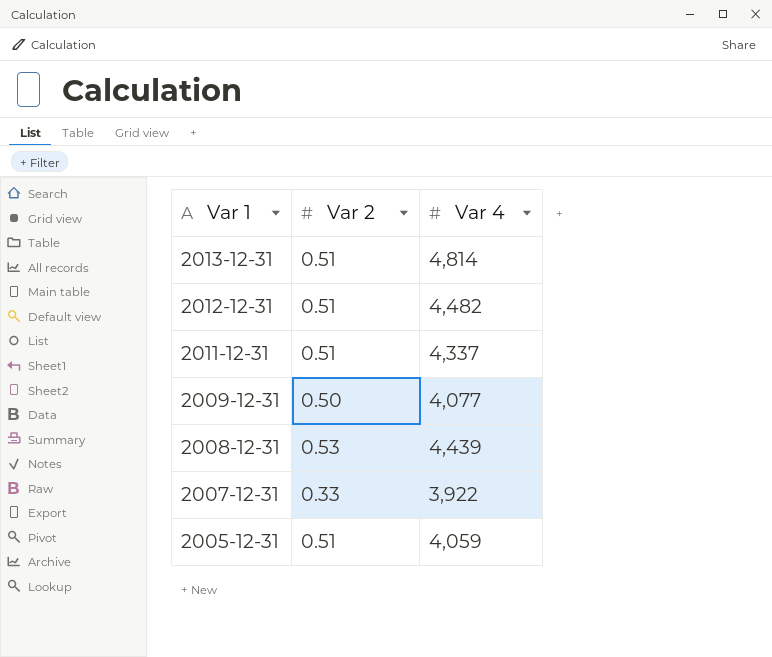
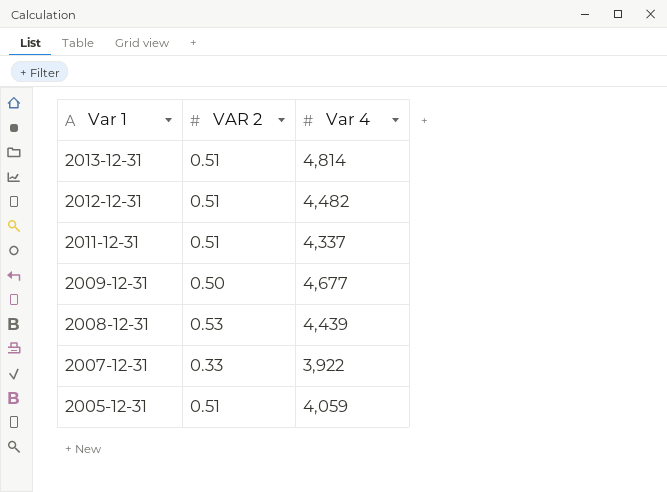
column name: Var 2 -> VAR 2
2009-12-31 | Var 4: 4,077 -> 4,677

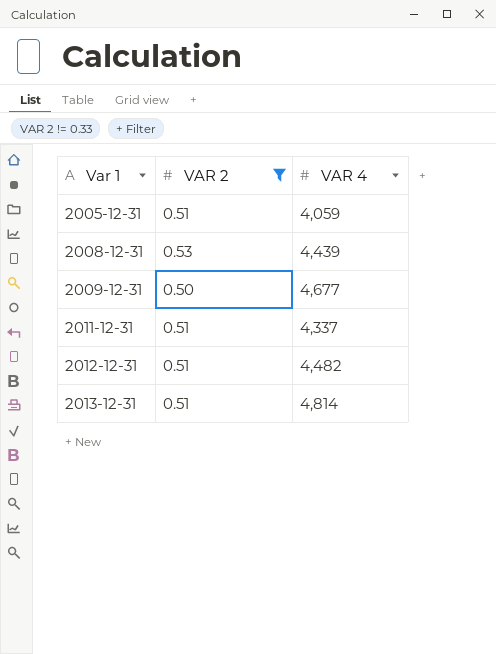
filter: none -> VAR 2 != 0.33
row order: Var 1 descending -> Var 1 ascending
column name: Var 4 -> VAR 4

